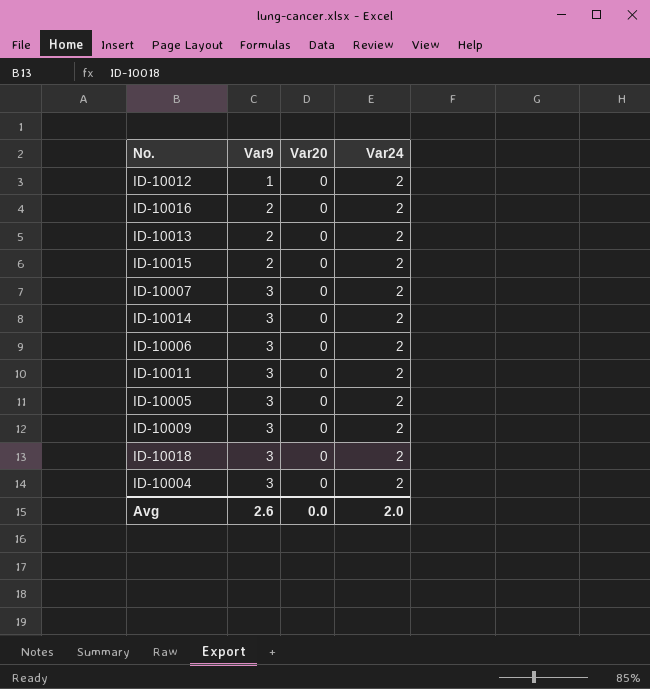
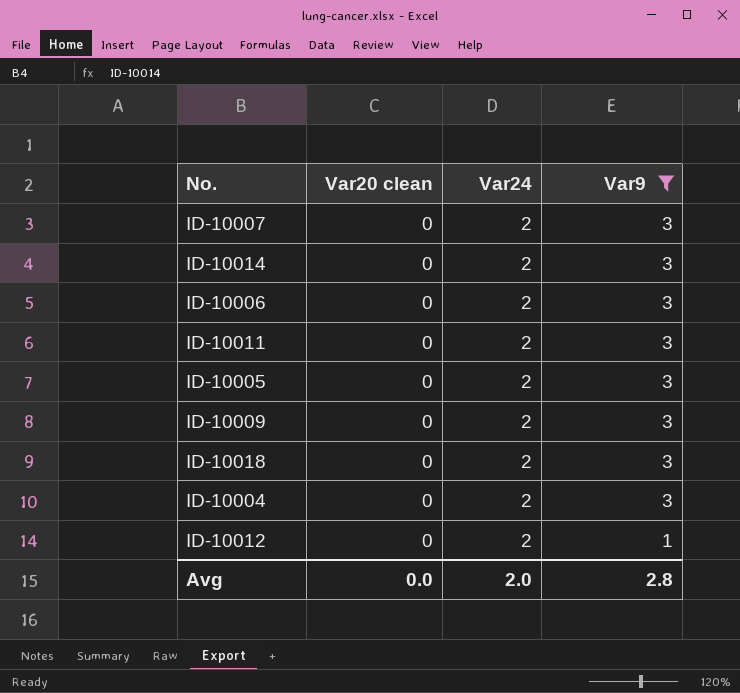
filter: none -> Var9 != 2
row order: Var9 ascending -> Var9 descending
column name: Var20 -> Var20 clean
column Var9 | position: 2 -> 4
Avg | Var9: 2.6 -> 2.8

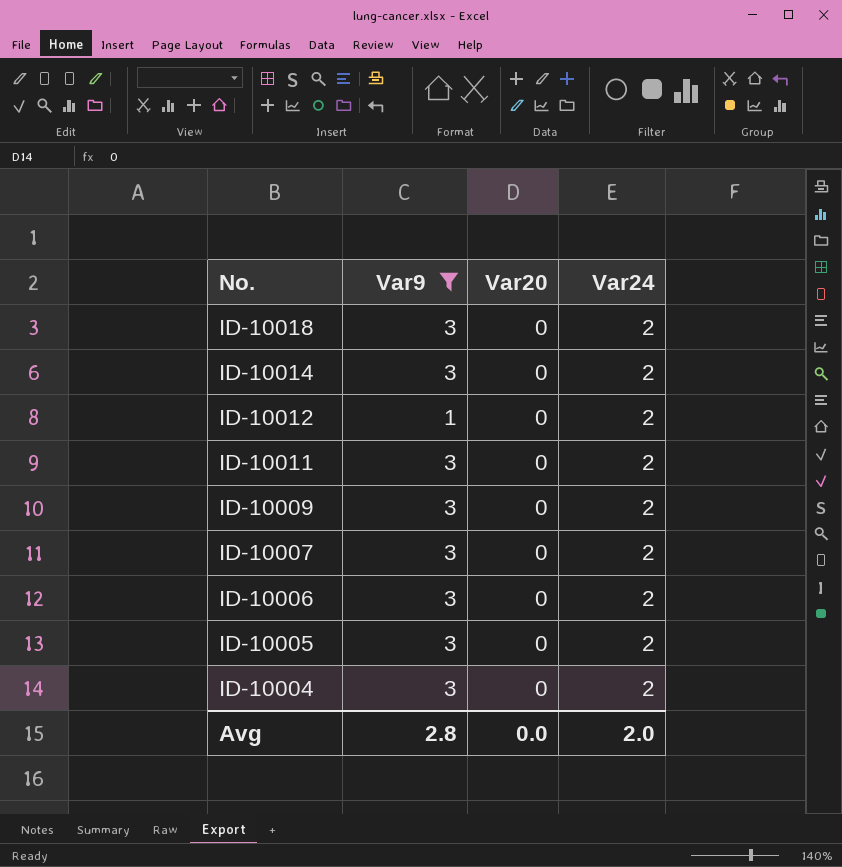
row order: Var9 descending -> No. descending
column Var9 | position: 4 -> 2
column name: Var20 clean -> Var20

